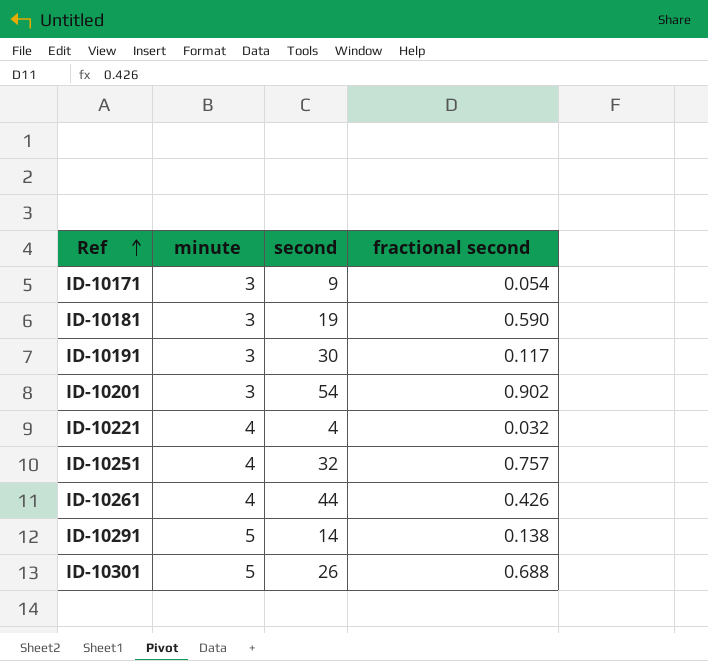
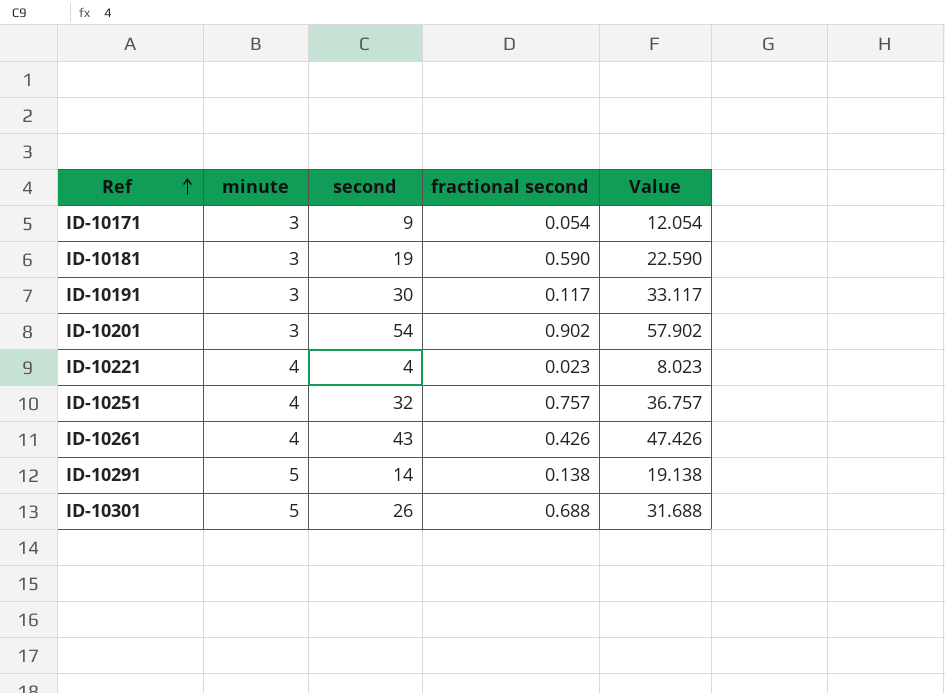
column Value | formula: none -> [minute] + [second] + [fractional second]
ID-10221 | fractional second: 0.032 -> 0.023
ID-10261 | second: 44 -> 43

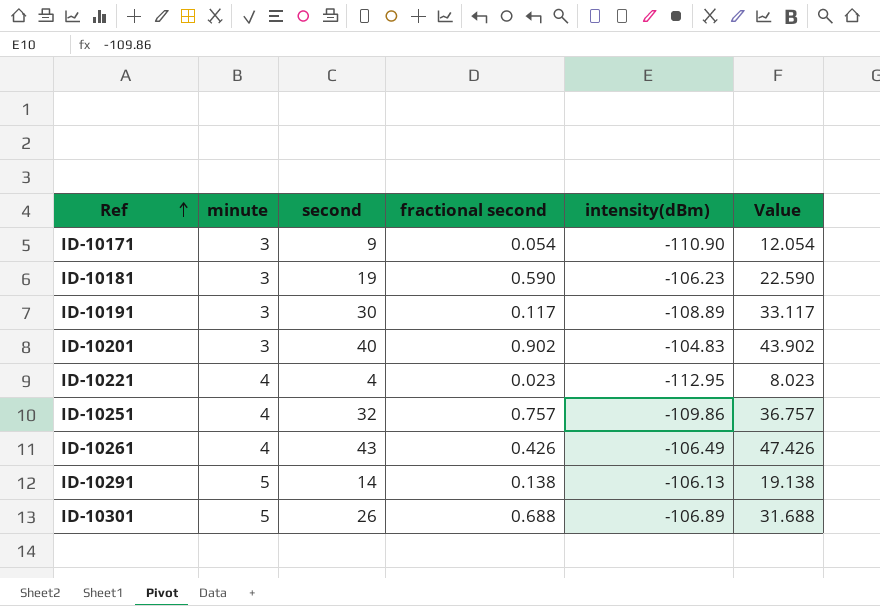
column intensity(dBm) | position: none -> 5
ID-10201 | second: 54 -> 40
ID-10201 | Value: 57.902 -> 43.902

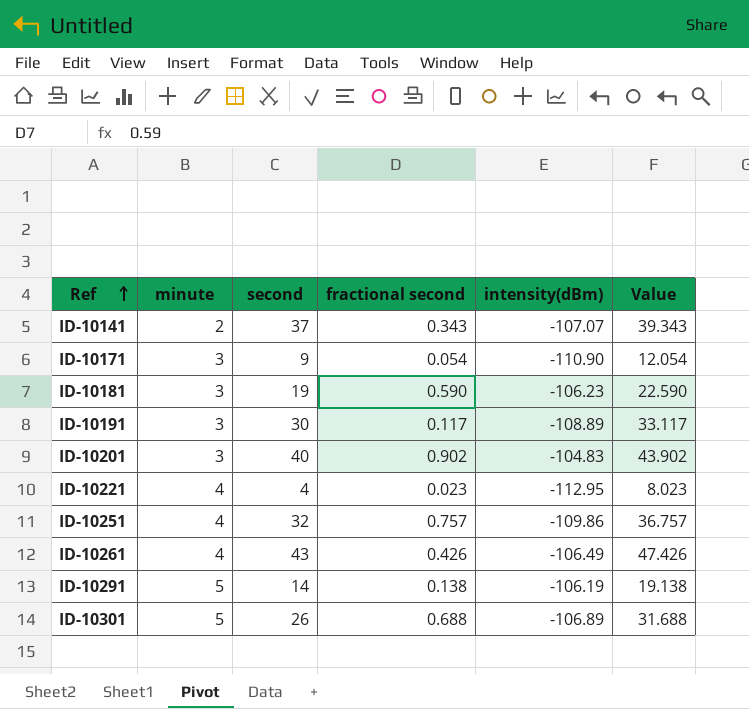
row ID-10141: none -> 2 | 37 | 0.343 | -107.07 | 39.343
ID-10291 | intensity(dBm): -106.13 -> -106.19

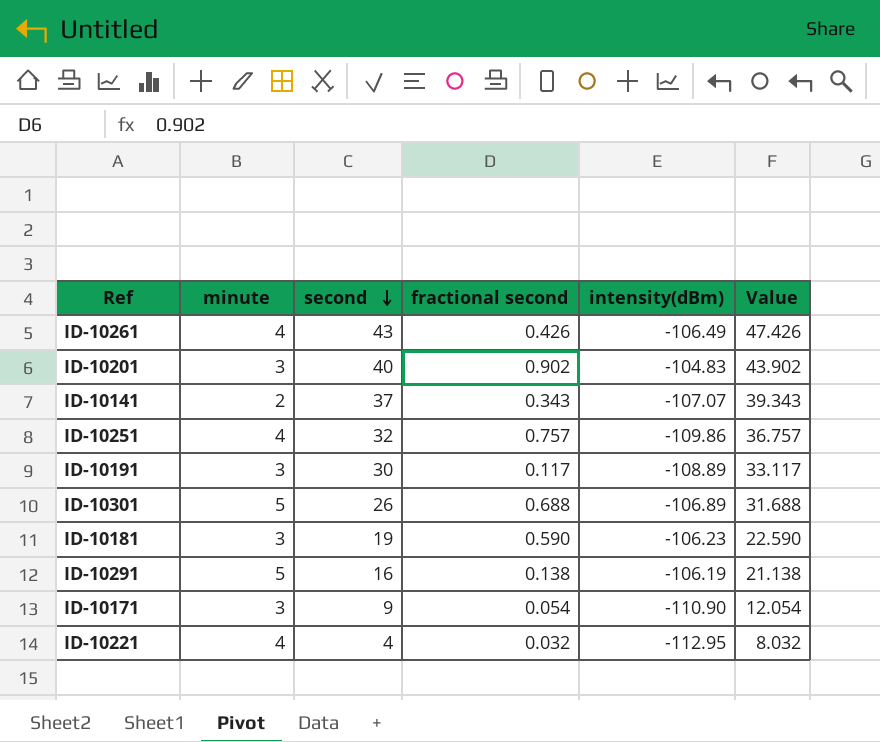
row order: Ref ascending -> second descending
ID-10291 | second: 14 -> 16
ID-10291 | Value: 19.138 -> 21.138
ID-10221 | fractional second: 0.023 -> 0.032
ID-10221 | Value: 8.023 -> 8.032

